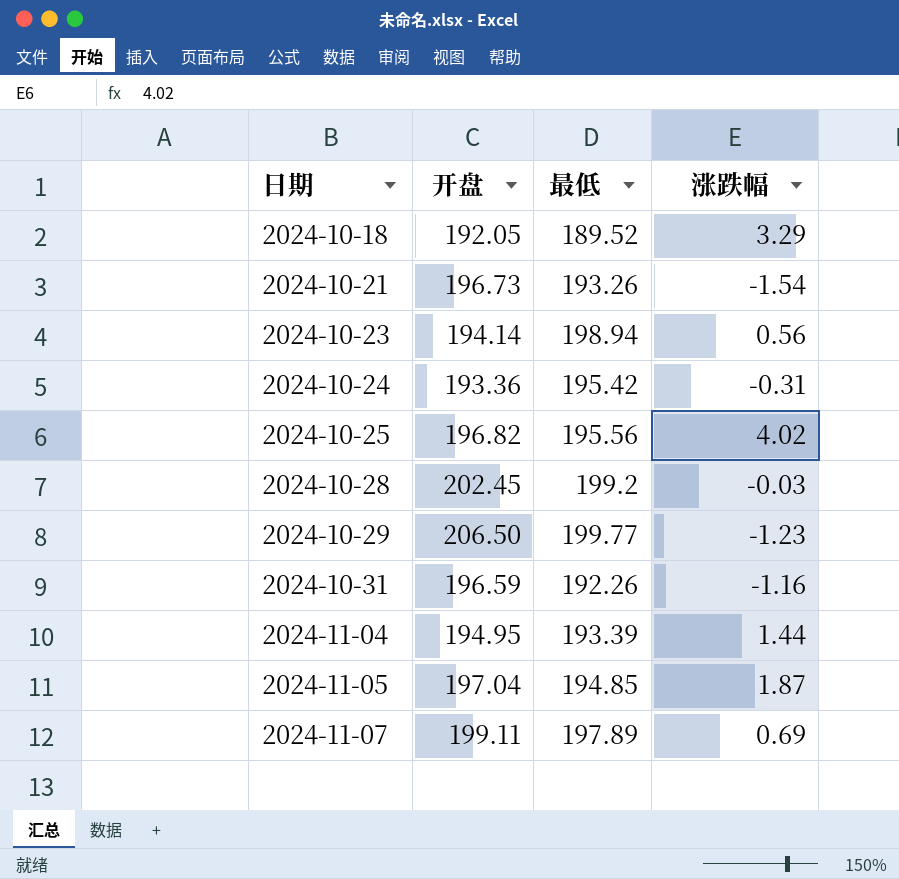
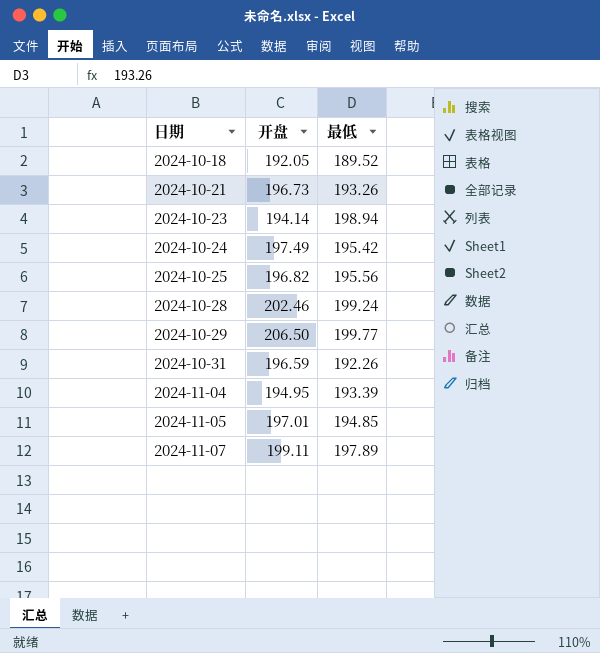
column 涨跌幅 | position: 4 -> none
2024-10-24 | 开盘: 193.36 -> 197.49
2024-10-28 | 开盘: 202.45 -> 202.46
2024-10-28 | 最低: 199.2 -> 199.24
2024-11-05 | 开盘: 197.04 -> 197.01

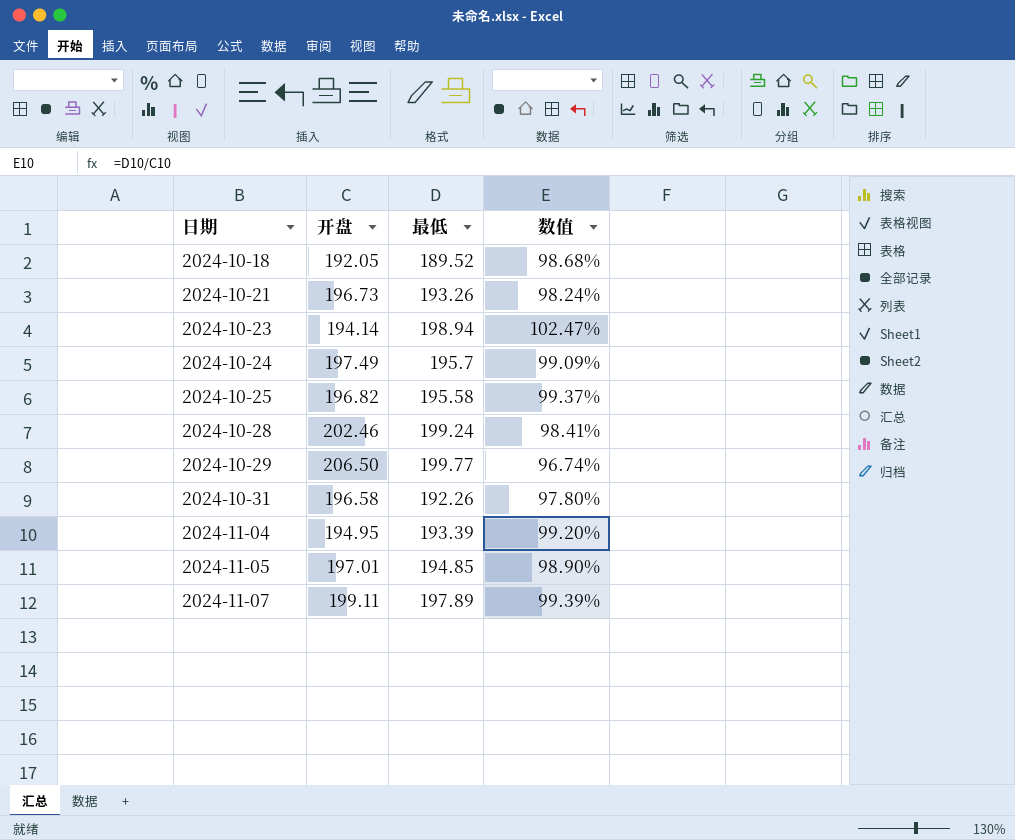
column 数值 | formula: none -> [最低] / [开盘]
2024-10-24 | 最低: 195.42 -> 195.7
2024-10-25 | 最低: 195.56 -> 195.58
2024-10-31 | 开盘: 196.59 -> 196.58

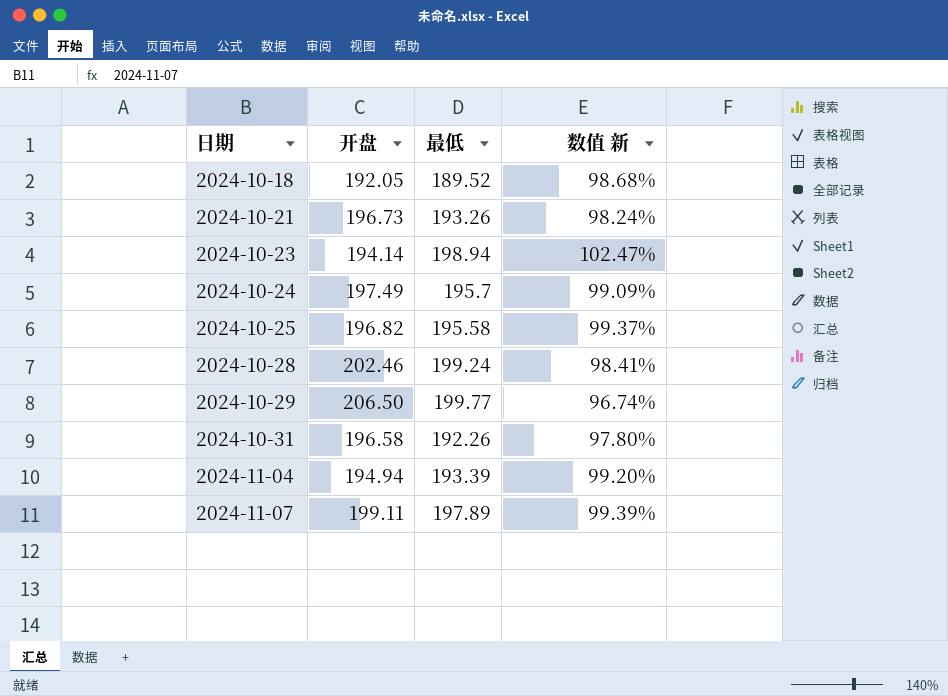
column name: 数值 -> 数值 新
row 2024-11-05: 197.01 | 194.85 | 98.90% -> none
2024-11-04 | 开盘: 194.95 -> 194.94

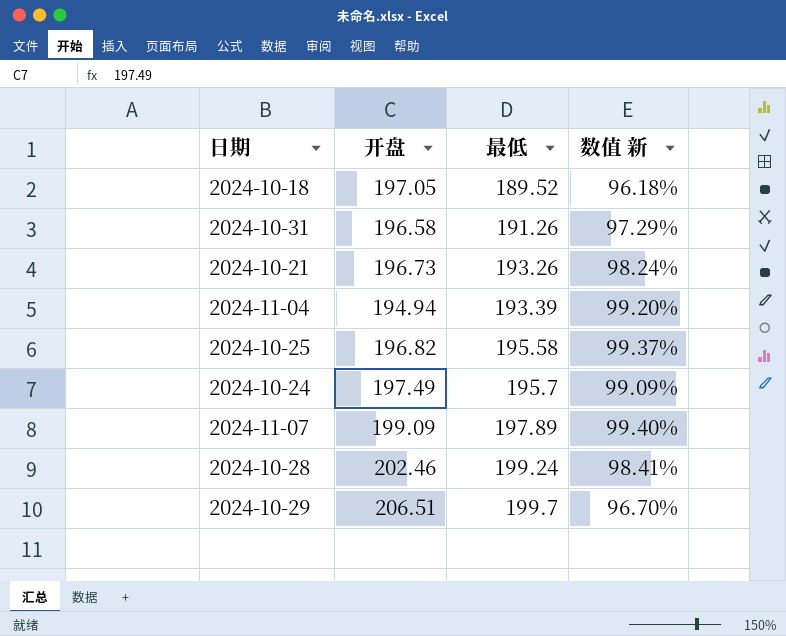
row order: 日期 ascending -> 最低 ascending
row 2024-10-23: 194.14 | 198.94 | 102.47% -> none
2024-10-18 | 开盘: 192.05 -> 197.05
2024-10-18 | 数值 新: 98.68% -> 96.18%
2024-10-31 | 最低: 192.26 -> 191.26
2024-10-31 | 数值 新: 97.80% -> 97.29%
2024-11-07 | 开盘: 199.11 -> 199.09
2024-11-07 | 数值 新: 99.39% -> 99.40%
2024-10-29 | 开盘: 206.50 -> 206.51
2024-10-29 | 最低: 199.77 -> 199.7
2024-10-29 | 数值 新: 96.74% -> 96.70%

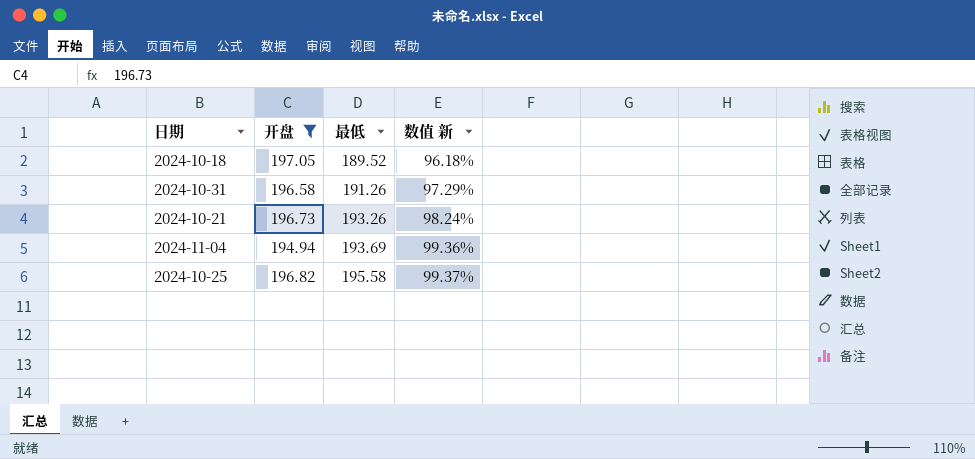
filter: none -> 开盘 <= 197.05
2024-11-04 | 最低: 193.39 -> 193.69
2024-11-04 | 数值 新: 99.20% -> 99.36%

